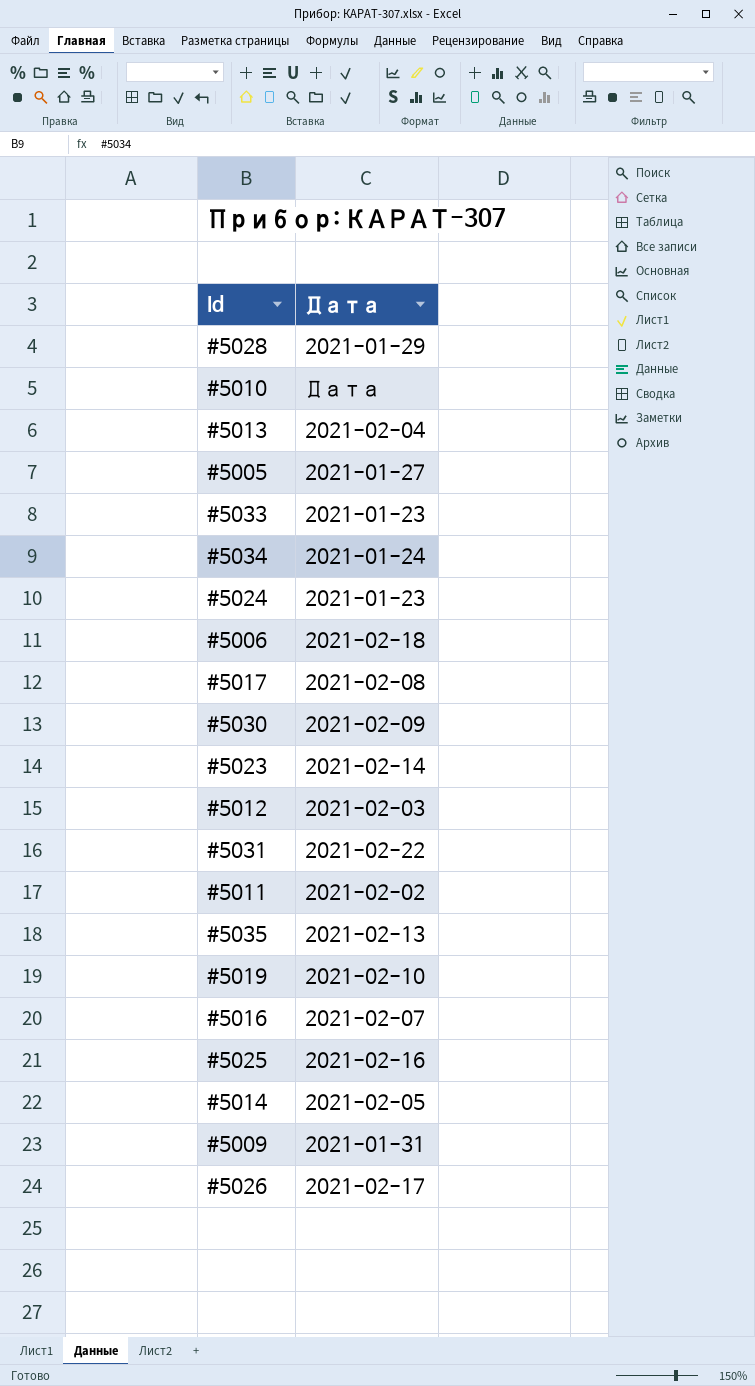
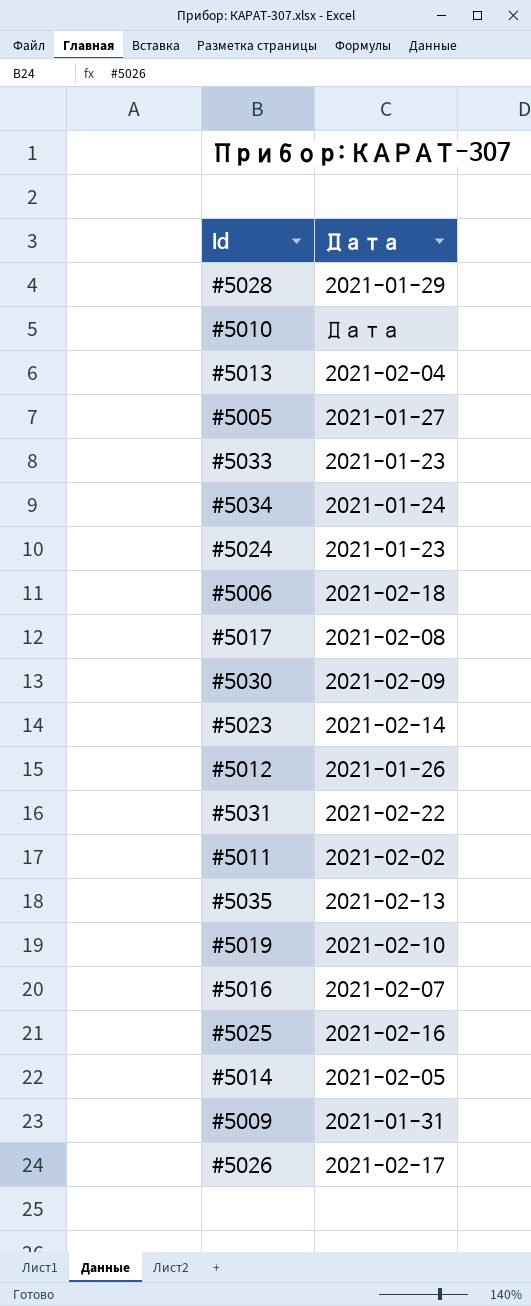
#5012 | Дата: 2021-02-03 -> 2021-01-26

